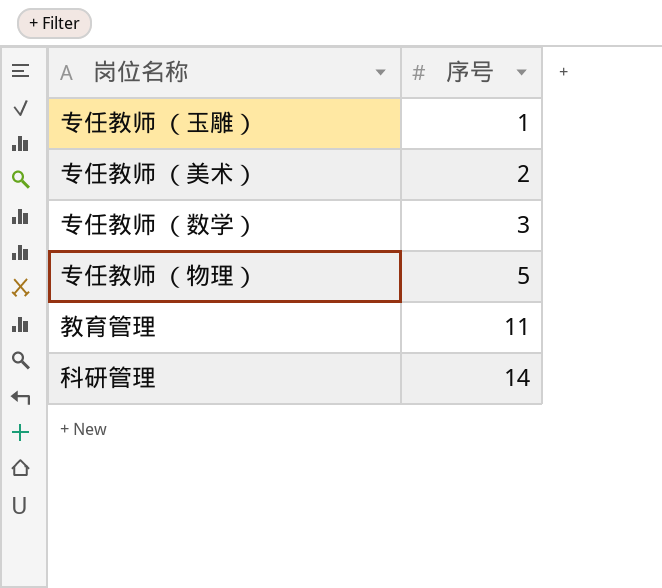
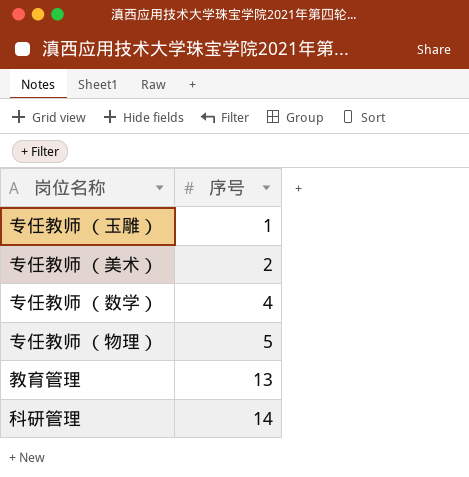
专任教师 （数学） | 序号: 3 -> 4
教育管理 | 序号: 11 -> 13

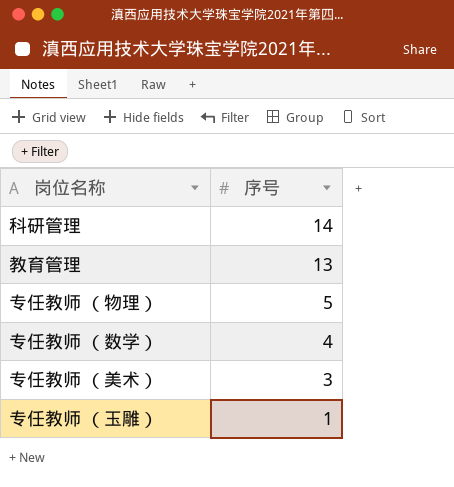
row order: 序号 ascending -> 序号 descending
专任教师 （美术） | 序号: 2 -> 3

